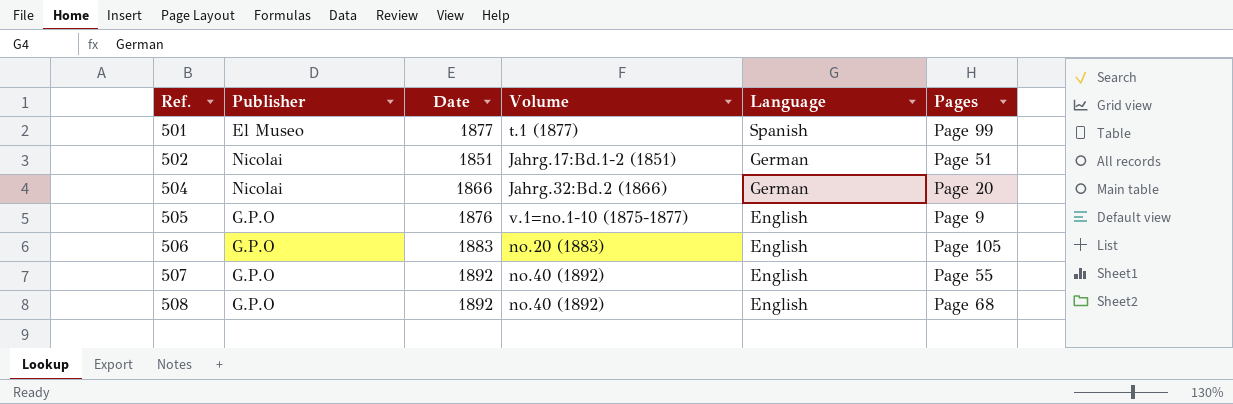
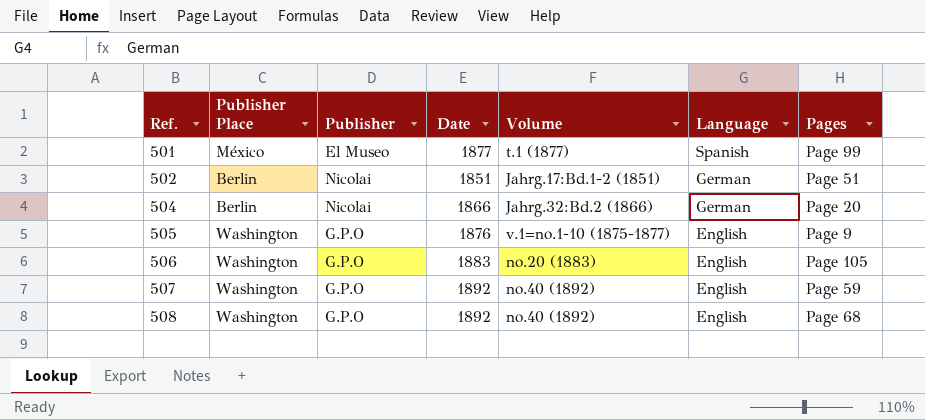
column Publisher Place | position: none -> 2
507 | Pages: Page 55 -> Page 59

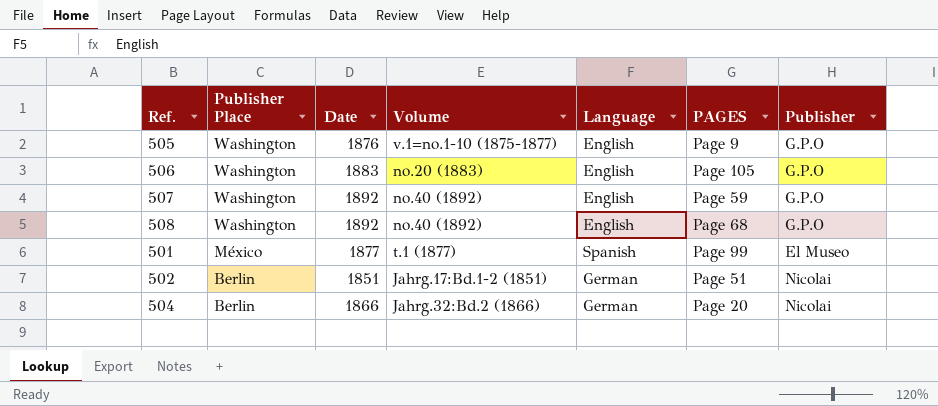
row order: Ref. ascending -> Publisher Place descending
column name: Pages -> PAGES
column Publisher | position: 3 -> 7

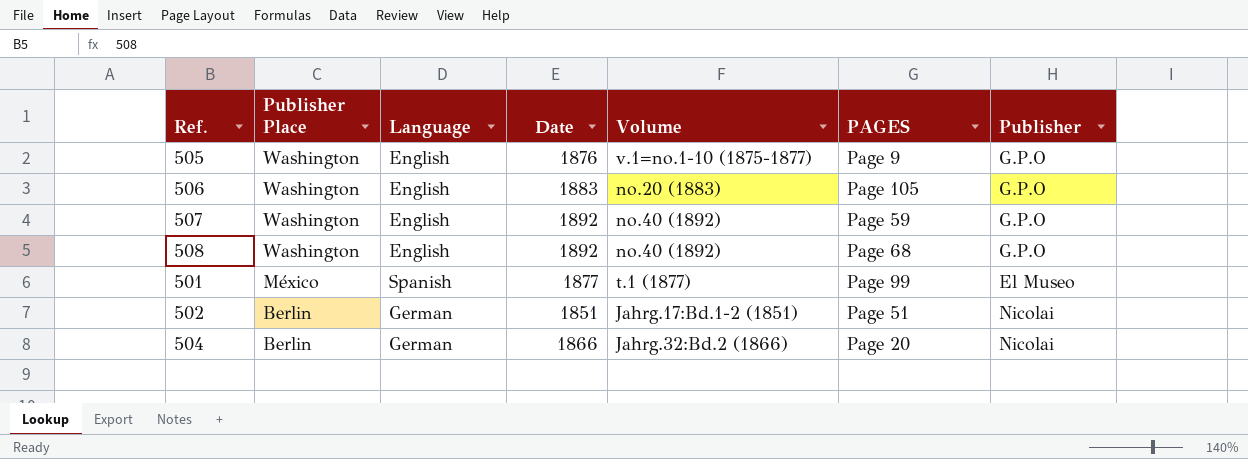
column Language | position: 5 -> 3

